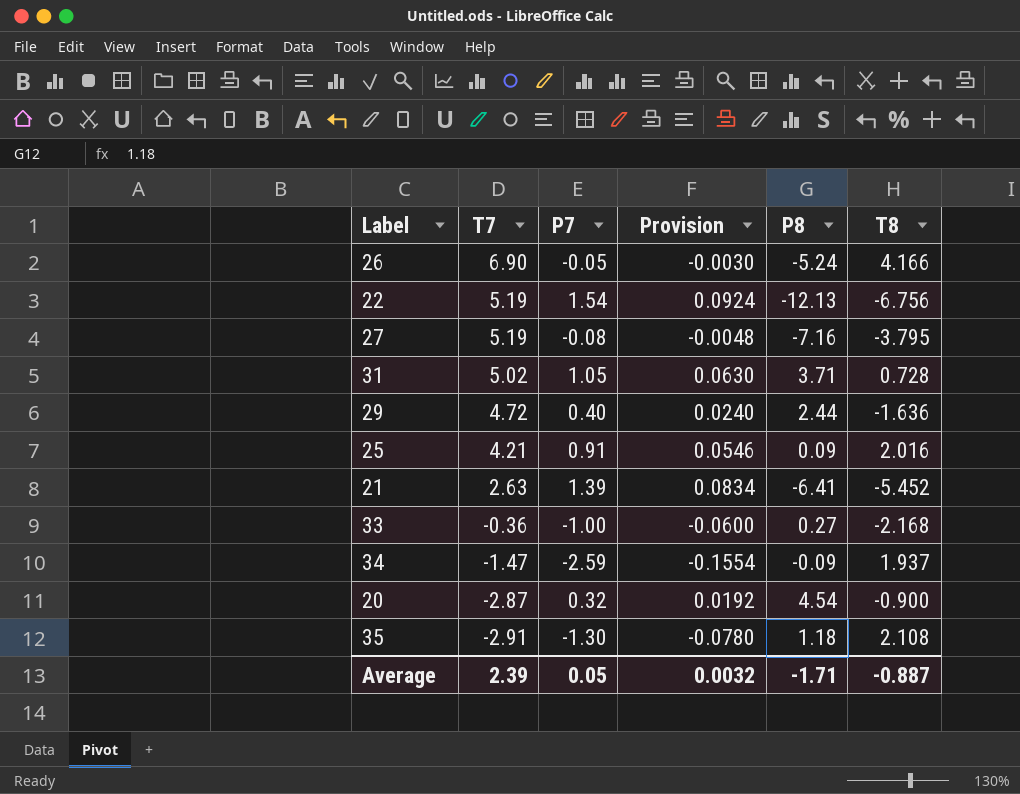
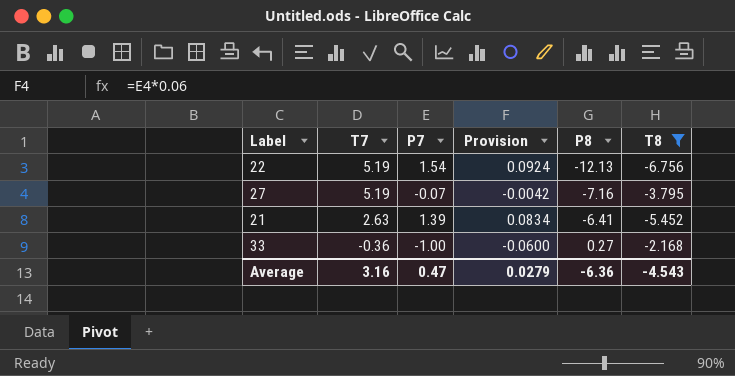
filter: none -> T8 <= -2.168
27 | P7: -0.08 -> -0.07
27 | Provision: -0.0048 -> -0.0042
Average | T7: 2.39 -> 3.16
Average | P7: 0.05 -> 0.47
Average | Provision: 0.0032 -> 0.0279
Average | P8: -1.71 -> -6.36
Average | T8: -0.887 -> -4.543

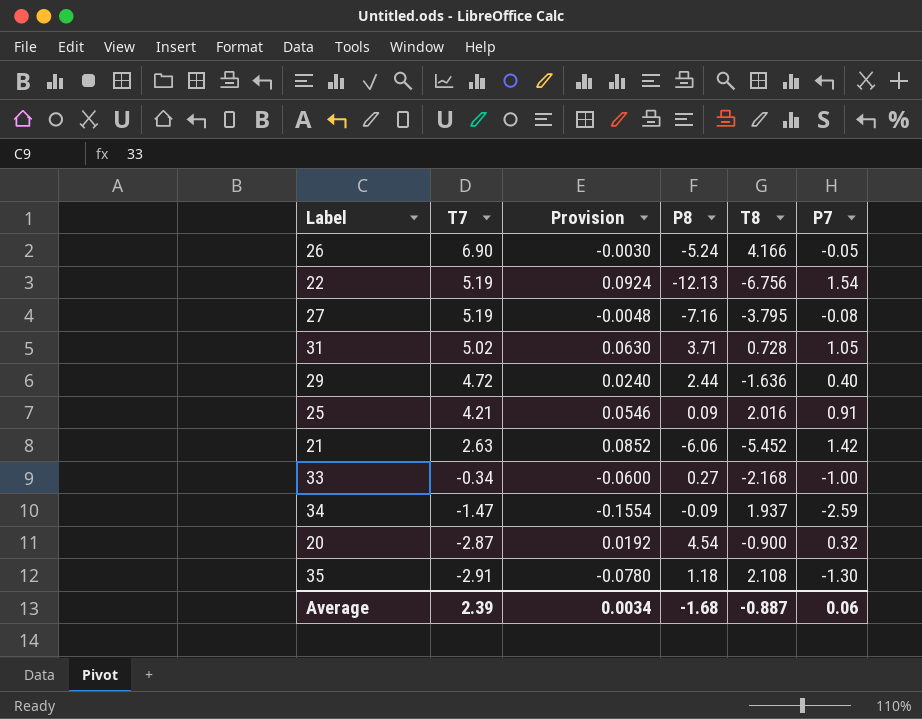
filter: T8 <= -2.168 -> none
column P7 | position: 3 -> 6
27 | Provision: -0.0042 -> -0.0048
27 | P7: -0.07 -> -0.08
21 | Provision: 0.0834 -> 0.0852
21 | P8: -6.41 -> -6.06
21 | P7: 1.39 -> 1.42
33 | T7: -0.36 -> -0.34
Average | T7: 3.16 -> 2.39
Average | Provision: 0.0279 -> 0.0034
Average | P8: -6.36 -> -1.68
Average | T8: -4.543 -> -0.887
Average | P7: 0.47 -> 0.06

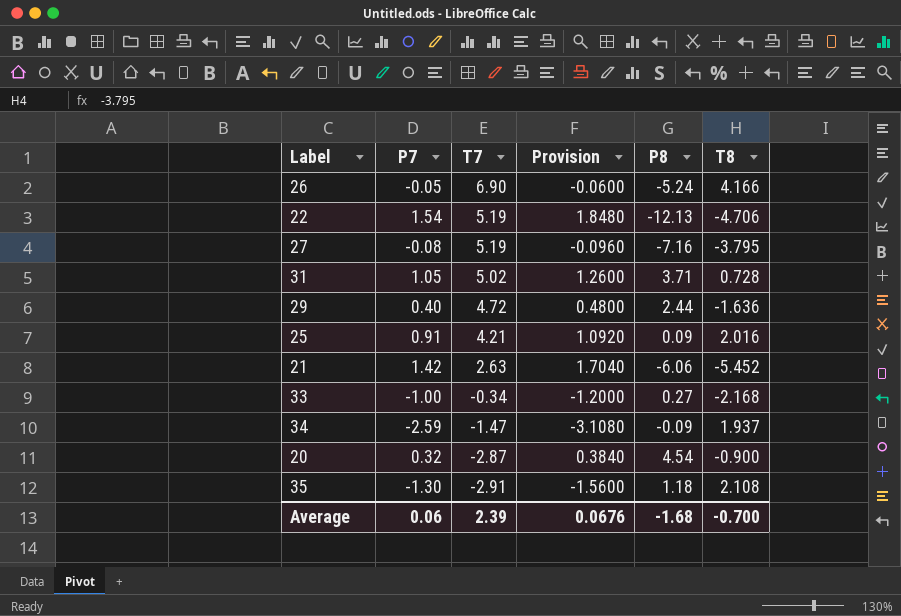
column P7 | position: 6 -> 2
column Provision | formula: [P7] * 0.06 -> [P7] * 1.2
22 | T8: -6.756 -> -4.706
Average | Provision: 0.0034 -> 0.0676
Average | T8: -0.887 -> -0.700

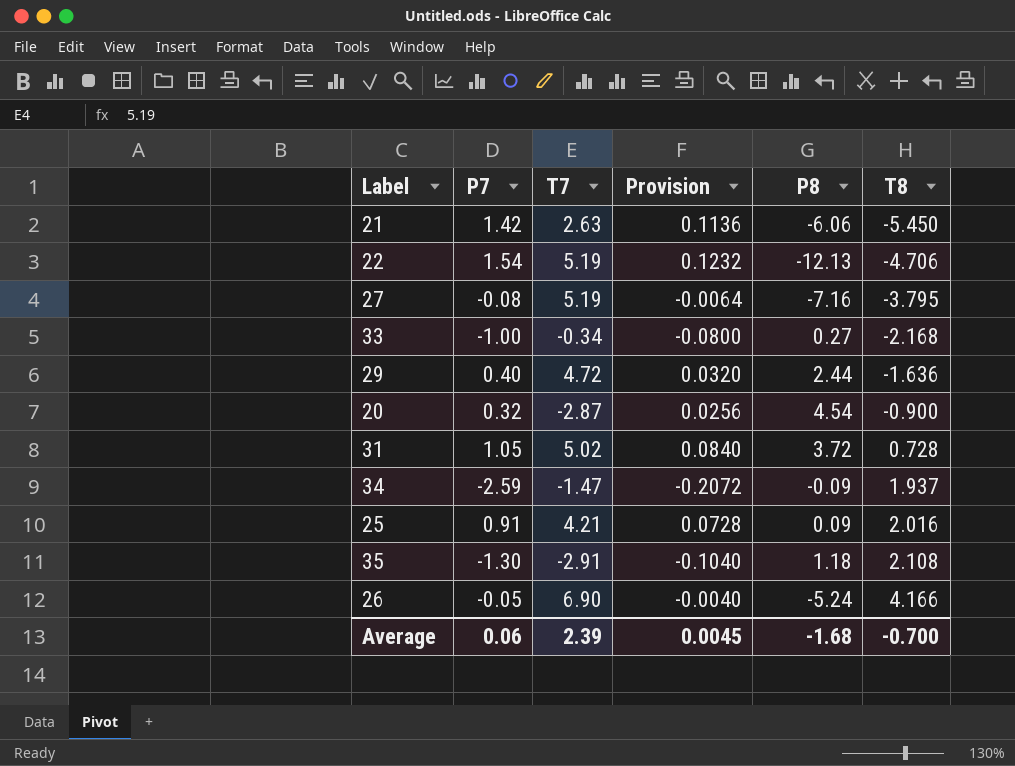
row order: T7 descending -> T8 ascending
column Provision | formula: [P7] * 1.2 -> [P7] * 0.08
21 | T8: -5.452 -> -5.450
31 | P8: 3.71 -> 3.72
Average | Provision: 0.0676 -> 0.0045

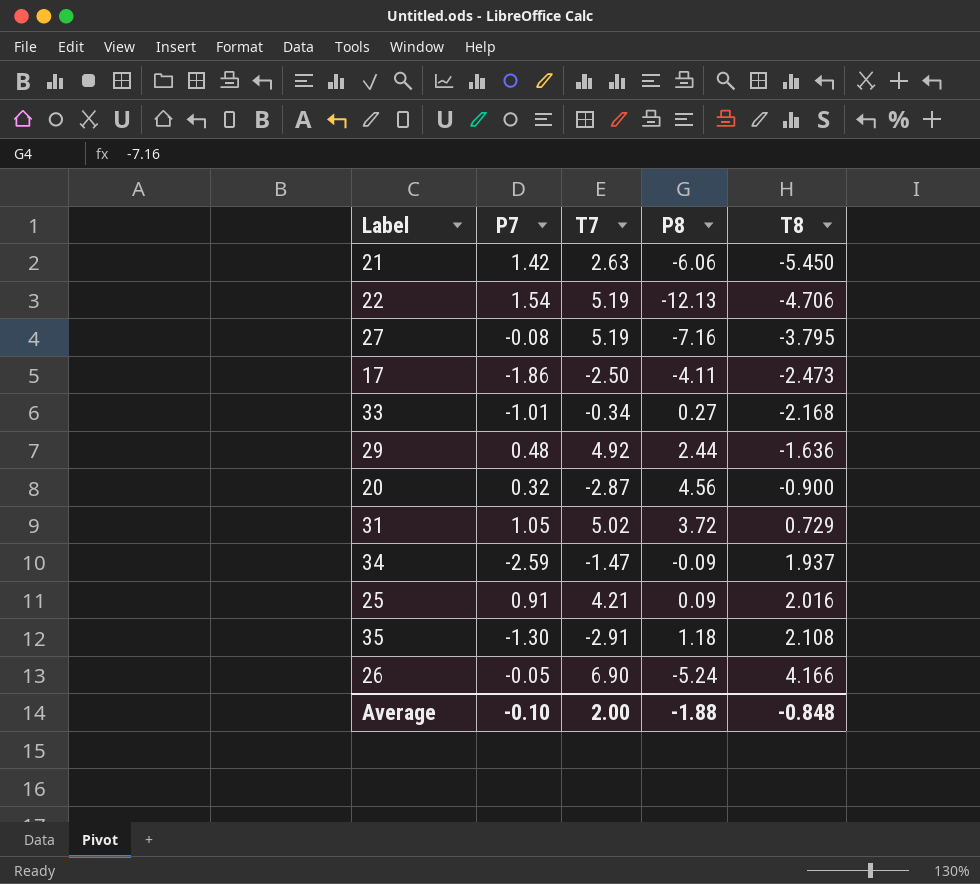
column Provision | formula: [P7] * 0.08 -> none
row 17: none -> -1.86 | -2.50 | -4.11 | -2.473
33 | P7: -1.00 -> -1.01
29 | P7: 0.40 -> 0.48
29 | T7: 4.72 -> 4.92
20 | P8: 4.54 -> 4.56
31 | T8: 0.728 -> 0.729
Average | P7: 0.06 -> -0.10
Average | T7: 2.39 -> 2.00
Average | P8: -1.68 -> -1.88
Average | T8: -0.700 -> -0.848

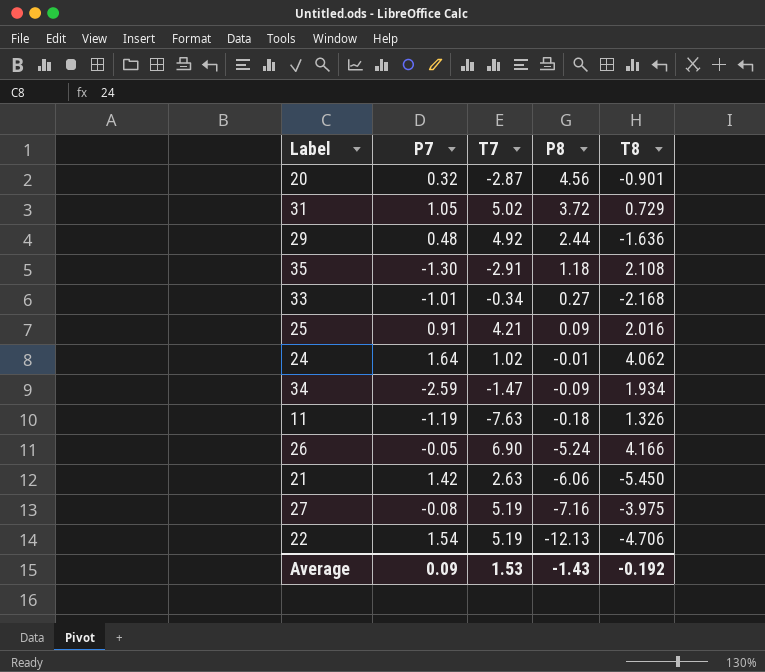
row order: T8 ascending -> P8 descending
row 17: -1.86 | -2.50 | -4.11 | -2.473 -> none
20 | T8: -0.900 -> -0.901
row 24: none -> 1.64 | 1.02 | -0.01 | 4.062
34 | T8: 1.937 -> 1.934
row 11: none -> -1.19 | -7.63 | -0.18 | 1.326
27 | T8: -3.795 -> -3.975
Average | P7: -0.10 -> 0.09
Average | T7: 2.00 -> 1.53
Average | P8: -1.88 -> -1.43
Average | T8: -0.848 -> -0.192

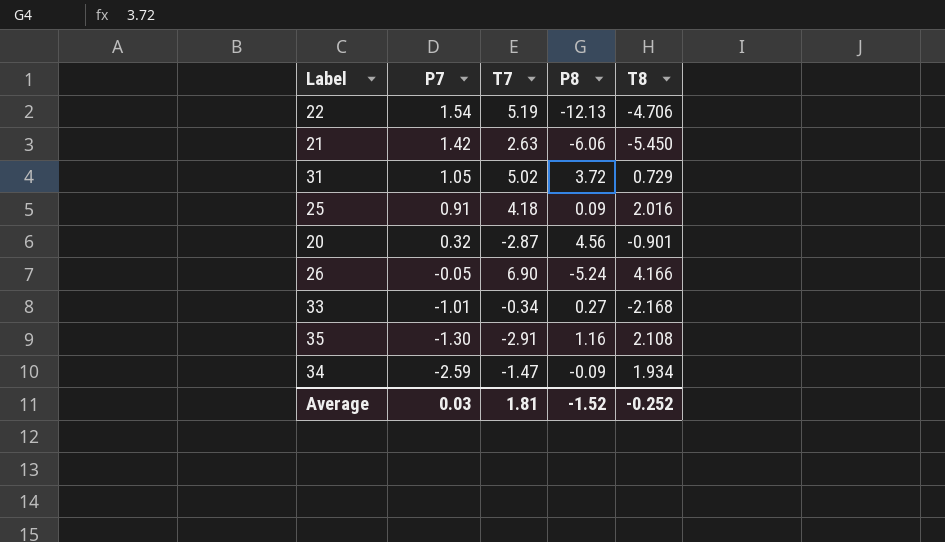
row order: P8 descending -> P7 descending
row 29: 0.48 | 4.92 | 2.44 | -1.636 -> none
row 24: 1.64 | 1.02 | -0.01 | 4.062 -> none
row 11: -1.19 | -7.63 | -0.18 | 1.326 -> none
row 27: -0.08 | 5.19 | -7.16 | -3.975 -> none
25 | T7: 4.21 -> 4.18
35 | P8: 1.18 -> 1.16
Average | P7: 0.09 -> 0.03
Average | T7: 1.53 -> 1.81
Average | P8: -1.43 -> -1.52
Average | T8: -0.192 -> -0.252

